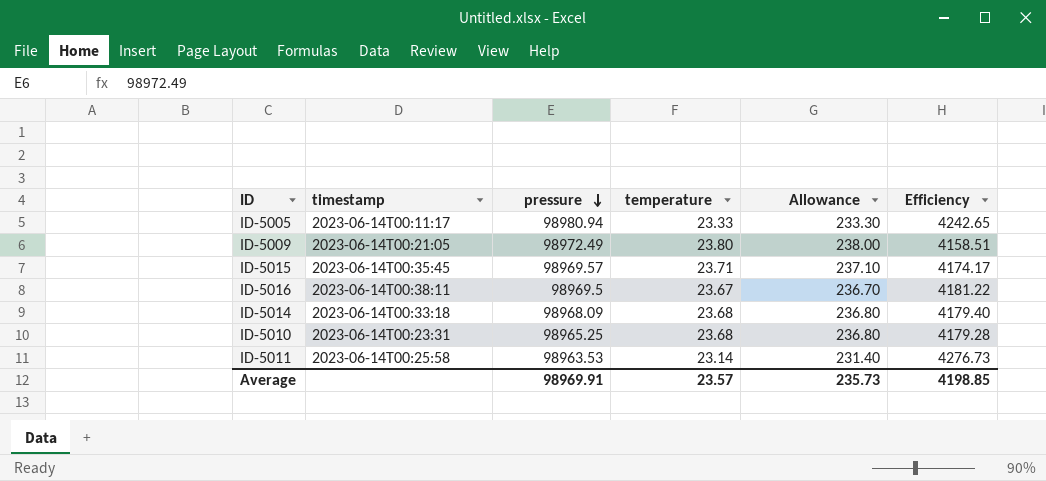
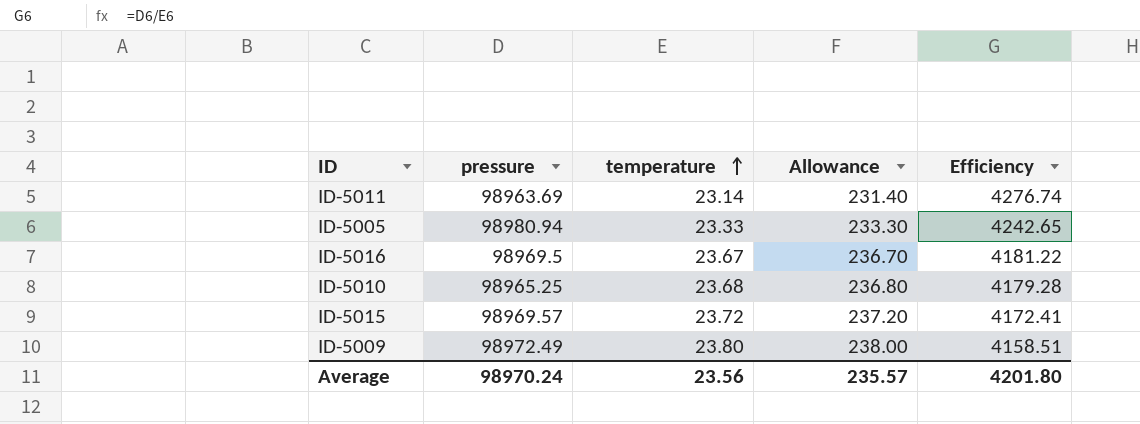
row order: pressure descending -> temperature ascending
column timestamp | position: 2 -> none
row ID-5014: 2023-06-14T00:33:18 | 98968.09 | 23.68 | 236.80 | 4179.40 -> none
ID-5011 | pressure: 98963.53 -> 98963.69
ID-5011 | Efficiency: 4276.73 -> 4276.74
ID-5015 | temperature: 23.71 -> 23.72
ID-5015 | Allowance: 237.10 -> 237.20
ID-5015 | Efficiency: 4174.17 -> 4172.41
Average | pressure: 98969.91 -> 98970.24
Average | temperature: 23.57 -> 23.56
Average | Allowance: 235.73 -> 235.57
Average | Efficiency: 4198.85 -> 4201.80

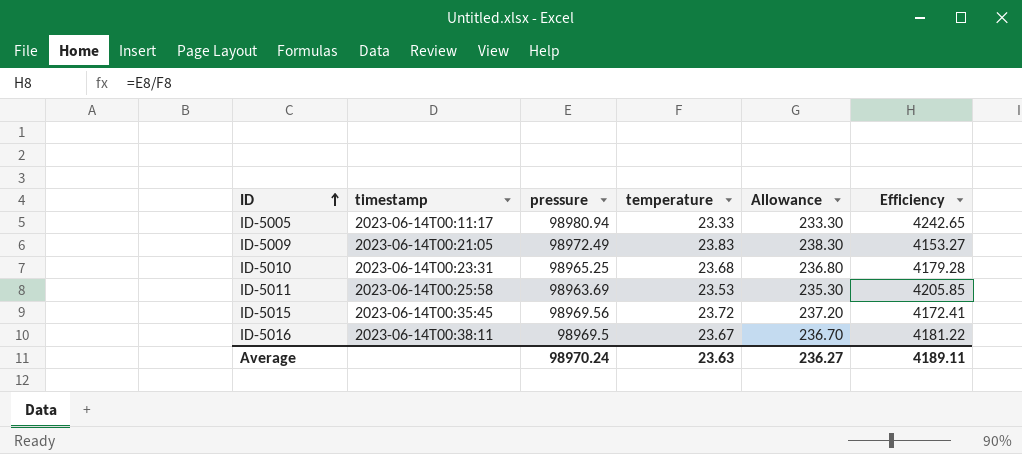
row order: temperature ascending -> ID ascending
column timestamp | position: none -> 2
ID-5009 | temperature: 23.80 -> 23.83
ID-5009 | Allowance: 238.00 -> 238.30
ID-5009 | Efficiency: 4158.51 -> 4153.27
ID-5011 | temperature: 23.14 -> 23.53
ID-5011 | Allowance: 231.40 -> 235.30
ID-5011 | Efficiency: 4276.74 -> 4205.85
ID-5015 | pressure: 98969.57 -> 98969.56
Average | temperature: 23.56 -> 23.63
Average | Allowance: 235.57 -> 236.27
Average | Efficiency: 4201.80 -> 4189.11

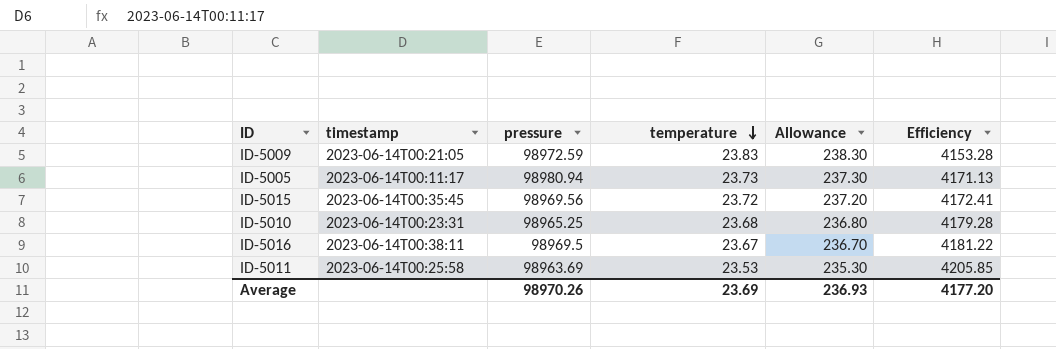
row order: ID ascending -> temperature descending
ID-5009 | pressure: 98972.49 -> 98972.59
ID-5009 | Efficiency: 4153.27 -> 4153.28
ID-5005 | temperature: 23.33 -> 23.73
ID-5005 | Allowance: 233.30 -> 237.30
ID-5005 | Efficiency: 4242.65 -> 4171.13
Average | pressure: 98970.24 -> 98970.26
Average | temperature: 23.63 -> 23.69
Average | Allowance: 236.27 -> 236.93
Average | Efficiency: 4189.11 -> 4177.20

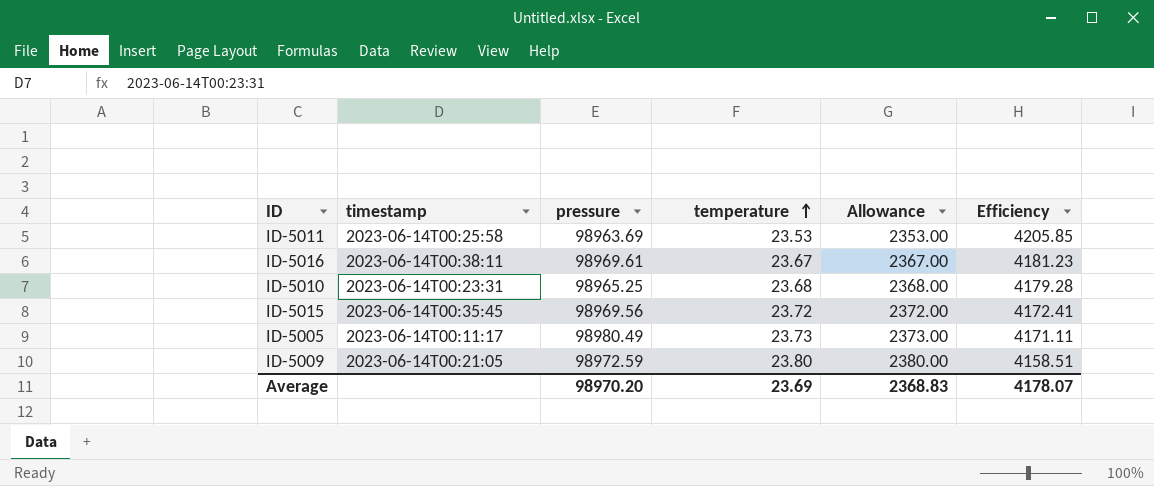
row order: temperature descending -> temperature ascending
column Allowance | formula: [temperature] * 10 -> [temperature] * 100
ID-5016 | pressure: 98969.5 -> 98969.61
ID-5016 | Efficiency: 4181.22 -> 4181.23
ID-5005 | pressure: 98980.94 -> 98980.49
ID-5005 | Efficiency: 4171.13 -> 4171.11
ID-5009 | temperature: 23.83 -> 23.80
ID-5009 | Efficiency: 4153.28 -> 4158.51
Average | pressure: 98970.26 -> 98970.20
Average | Allowance: 236.93 -> 2368.83
Average | Efficiency: 4177.20 -> 4178.07

